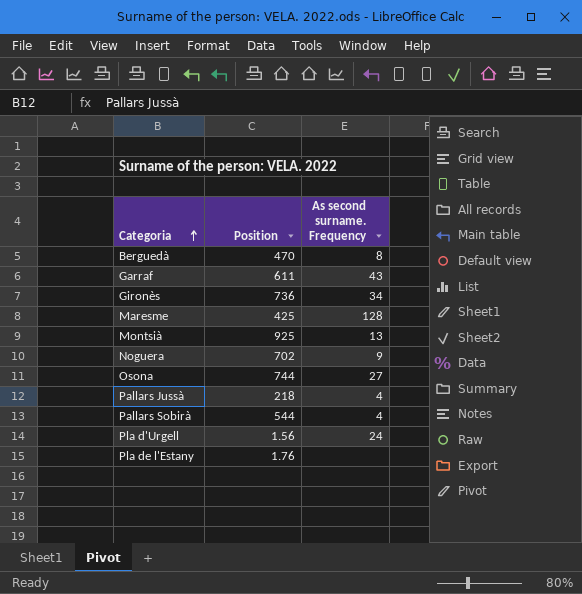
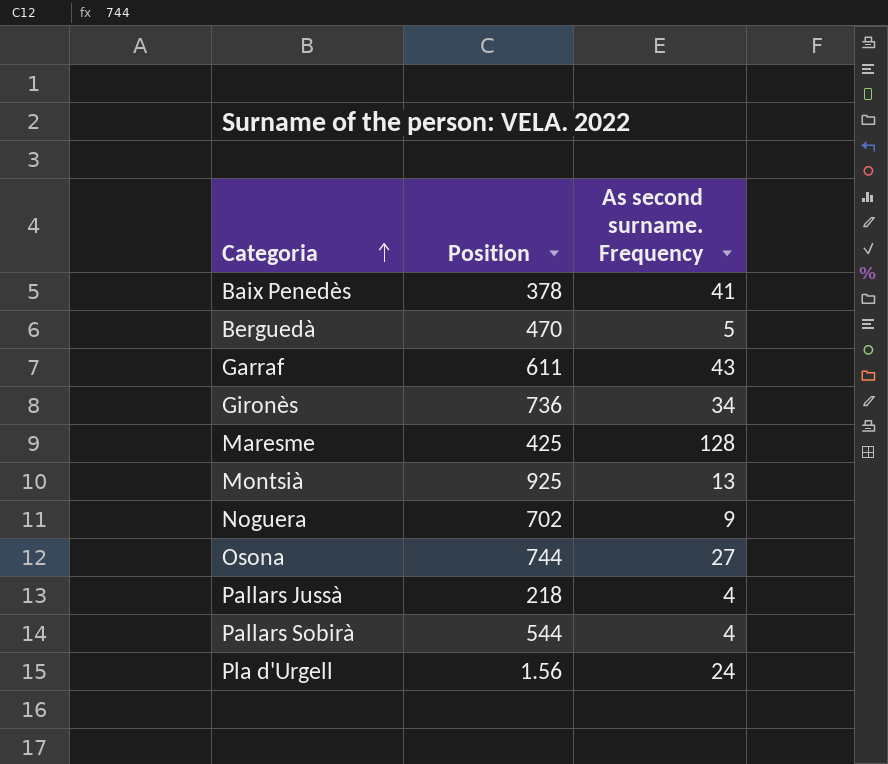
row Pla de l'Estany: 1.76 | none -> none
row Baix Penedès: none -> 378 | 41
Berguedà | As second surname. Frequency: 8 -> 5

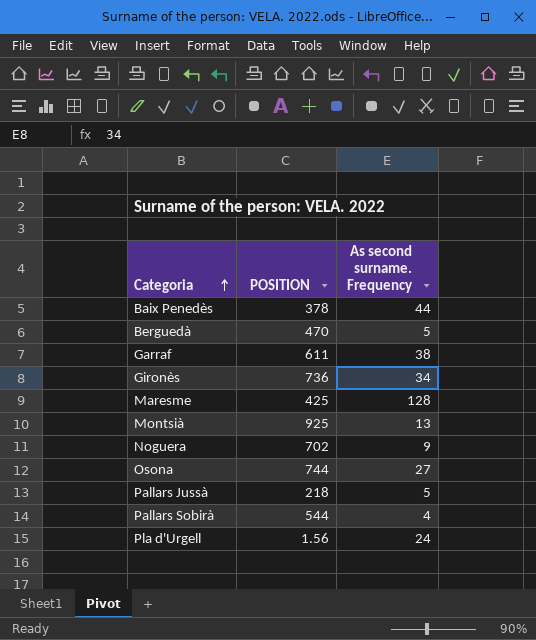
column name: Position -> POSITION
Baix Penedès | As second surname. Frequency: 41 -> 44
Garraf | As second surname. Frequency: 43 -> 38
Pallars Jussà | As second surname. Frequency: 4 -> 5

